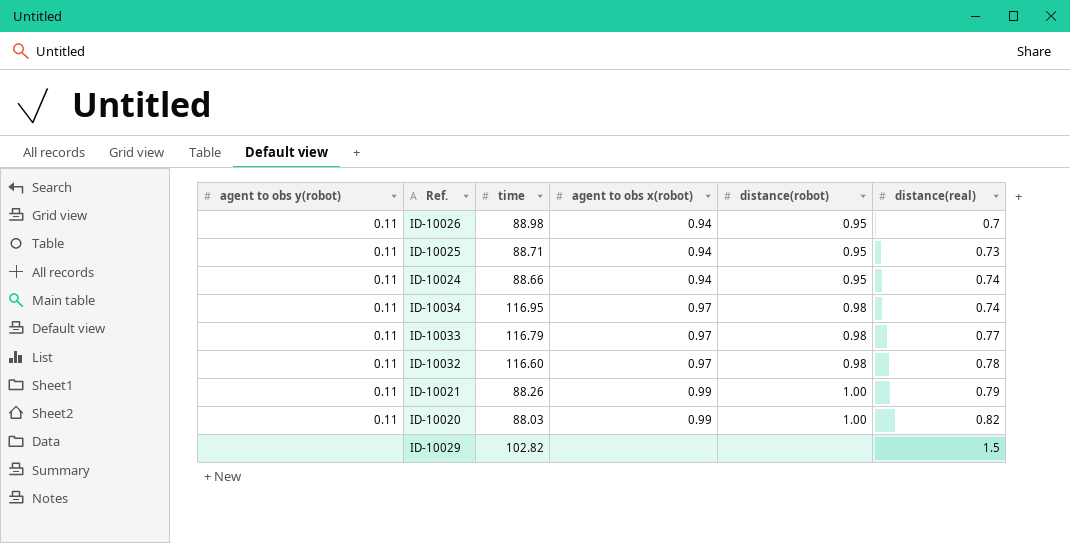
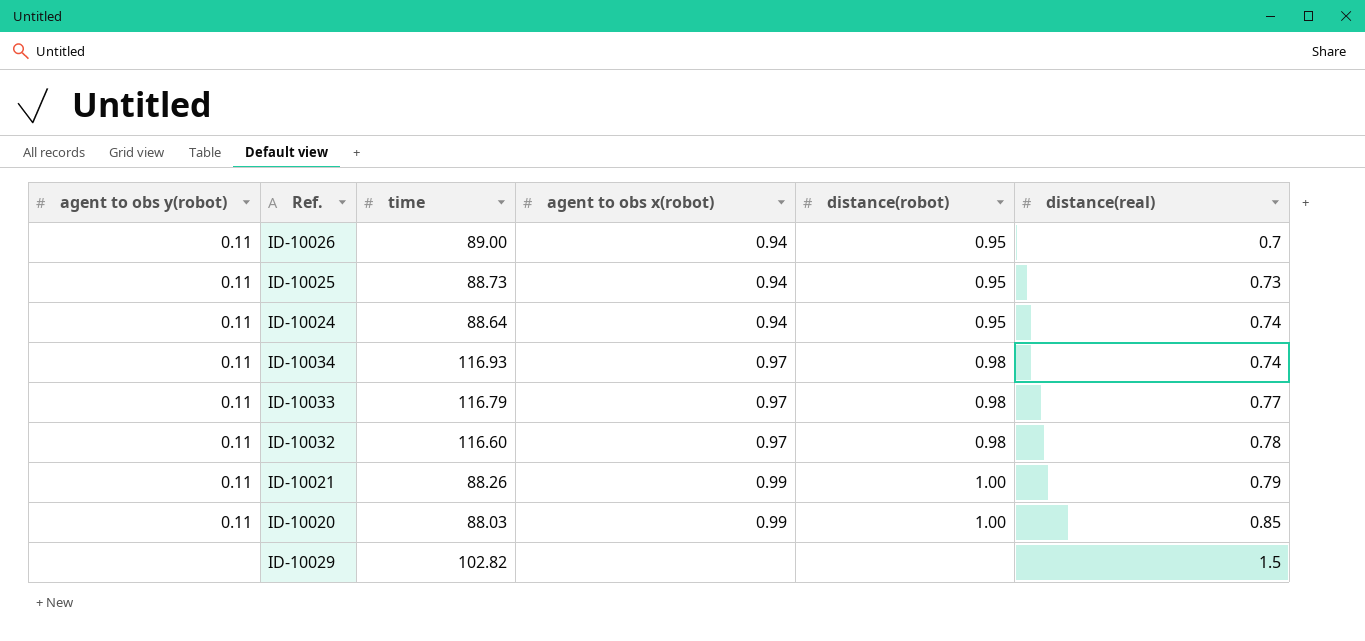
ID-10026 | time: 88.98 -> 89.00
ID-10025 | time: 88.71 -> 88.73
ID-10024 | time: 88.66 -> 88.64
ID-10034 | time: 116.95 -> 116.93
ID-10020 | distance(real): 0.82 -> 0.85

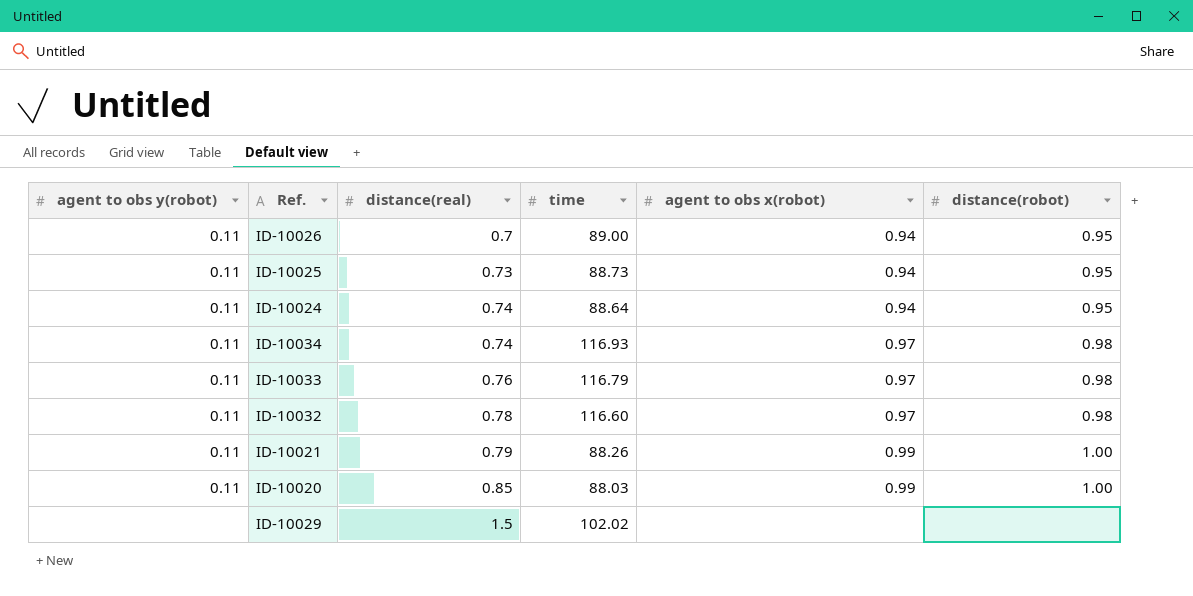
column distance(real) | position: 6 -> 3
ID-10033 | distance(real): 0.77 -> 0.76
ID-10029 | time: 102.82 -> 102.02

